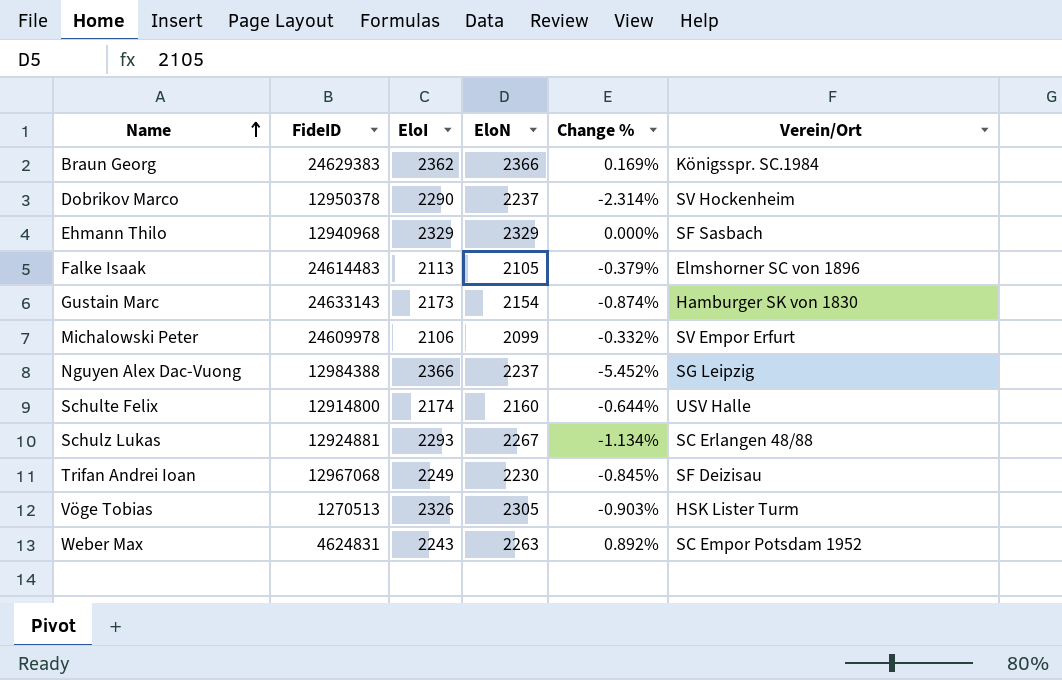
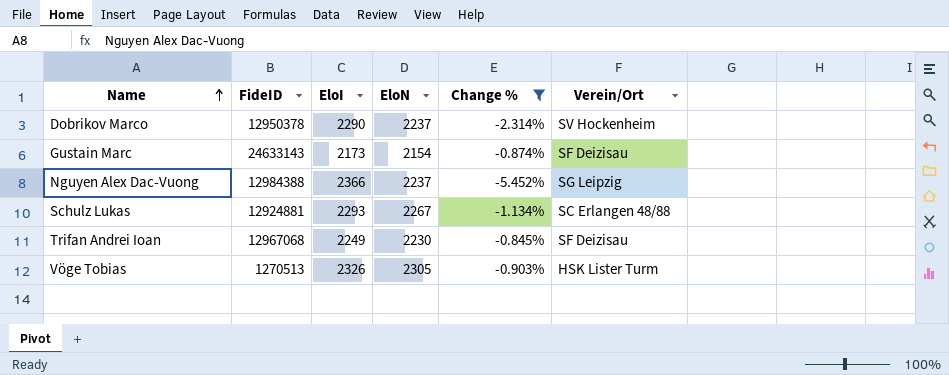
filter: none -> Change % <= -0.845%
Gustain Marc | Verein/Ort: Hamburger SK von 1830 -> SF Deizisau

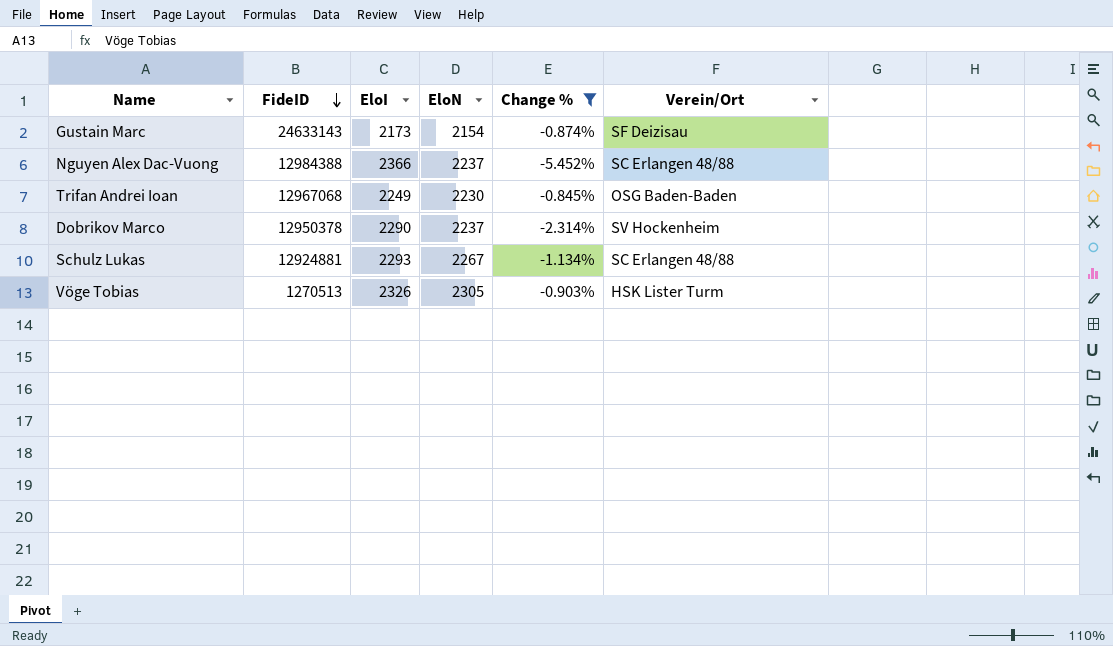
row order: Name ascending -> FideID descending
Nguyen Alex Dac-Vuong | Verein/Ort: SG Leipzig -> SC Erlangen 48/88
Trifan Andrei Ioan | Verein/Ort: SF Deizisau -> OSG Baden-Baden

